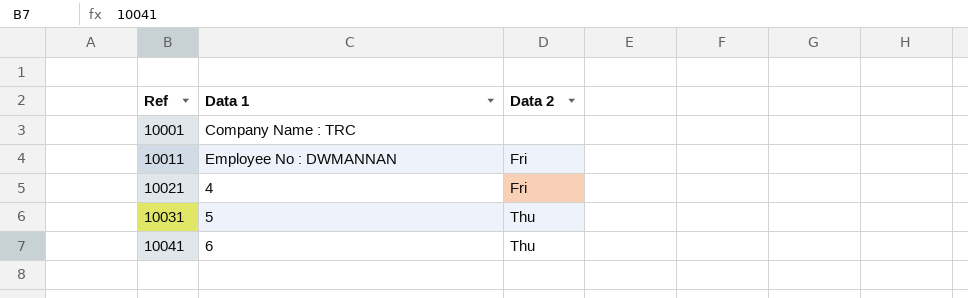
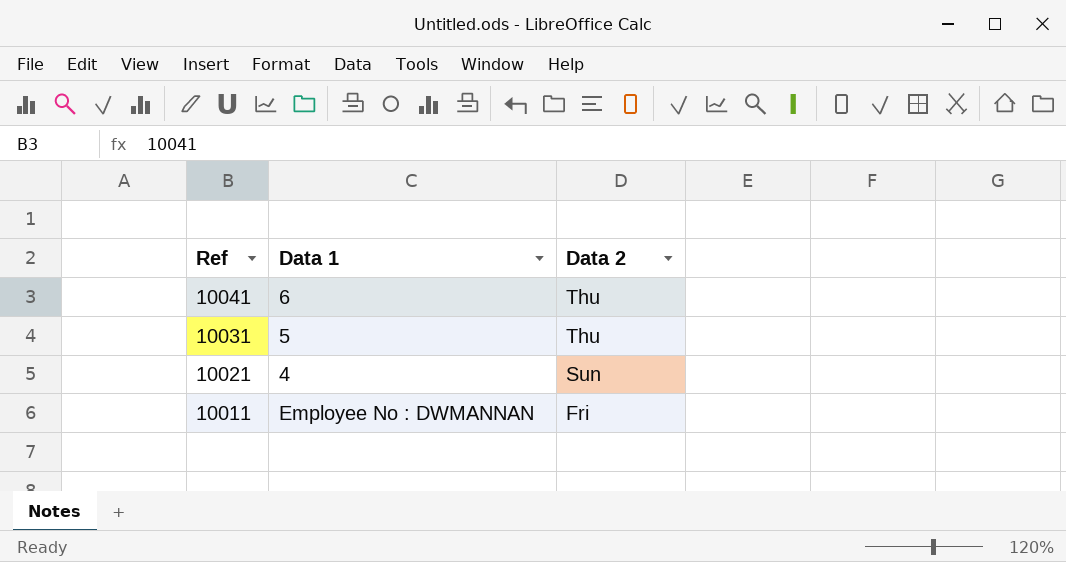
row order: Ref ascending -> Ref descending
row 10001: Company Name : TRC | none -> none
10021 | Data 2: Fri -> Sun

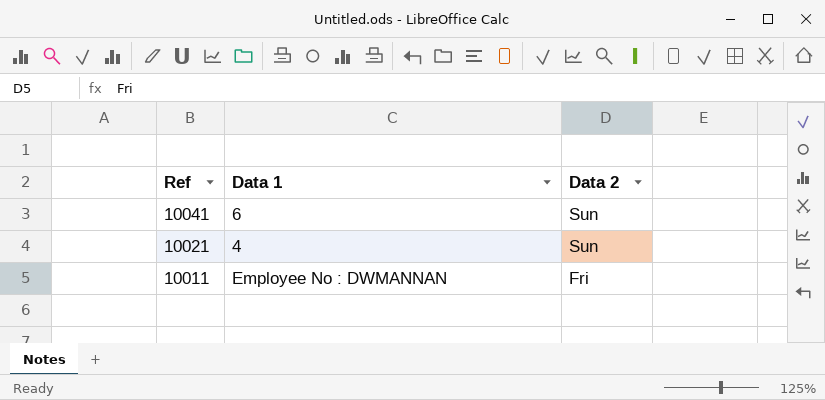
row 10031: 5 | Thu -> none
10041 | Data 2: Thu -> Sun

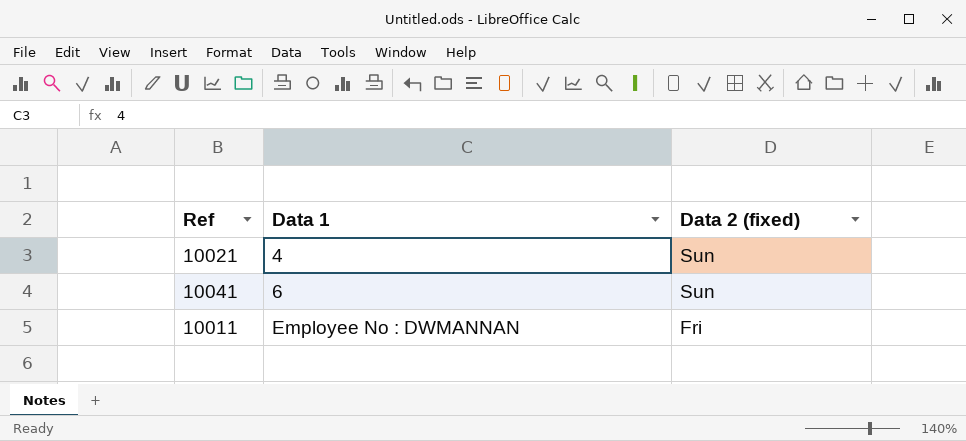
row order: Ref descending -> Data 1 ascending
column name: Data 2 -> Data 2 (fixed)

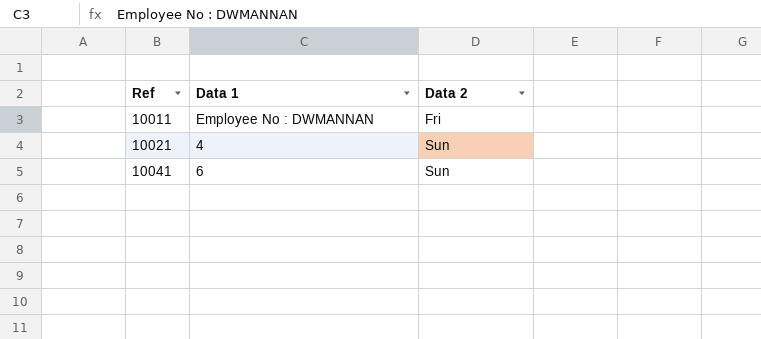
row order: Data 1 ascending -> Ref ascending
column name: Data 2 (fixed) -> Data 2

